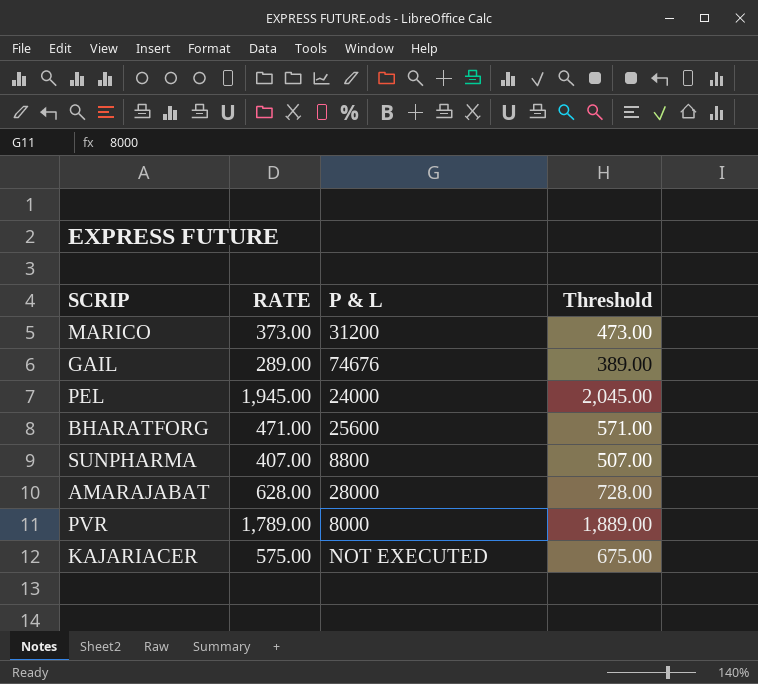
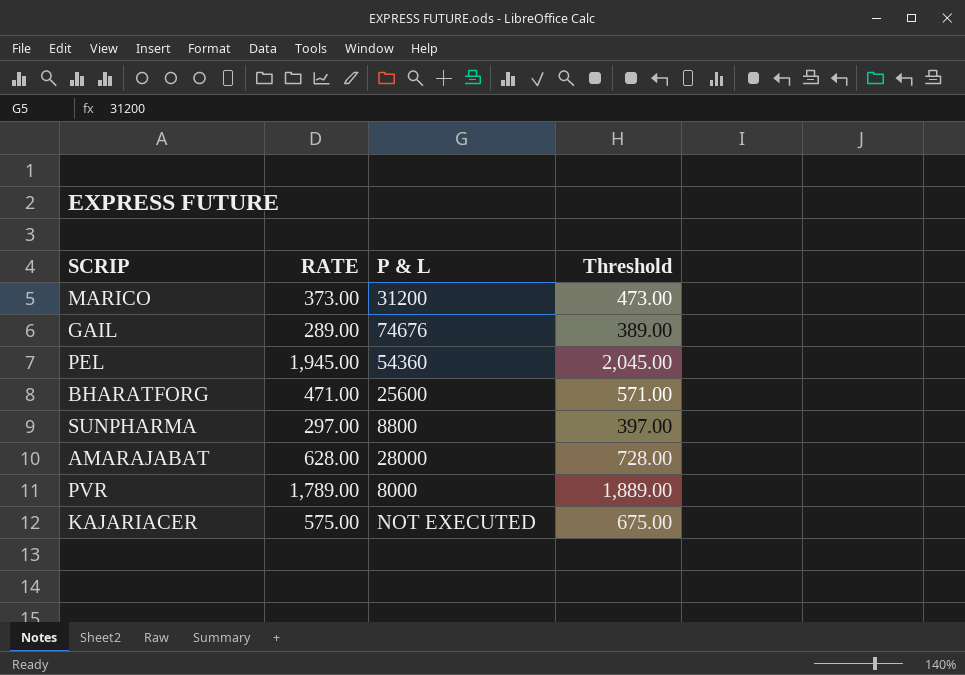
PEL | P & L: 24000 -> 54360
SUNPHARMA | RATE: 407.00 -> 297.00
SUNPHARMA | Threshold: 507.00 -> 397.00

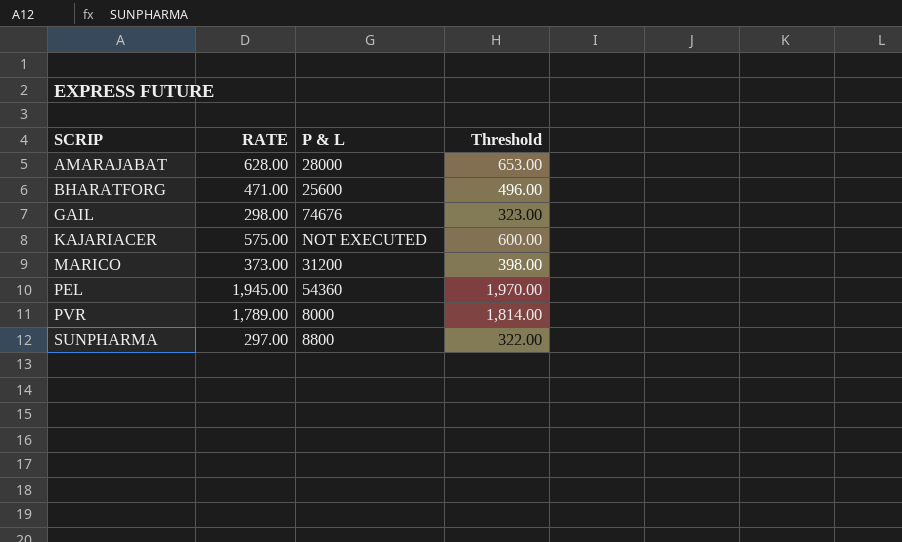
row order: none -> SCRIP ascending
column Threshold | formula: [RATE] + 100 -> [RATE] + 25
GAIL | RATE: 289.00 -> 298.00

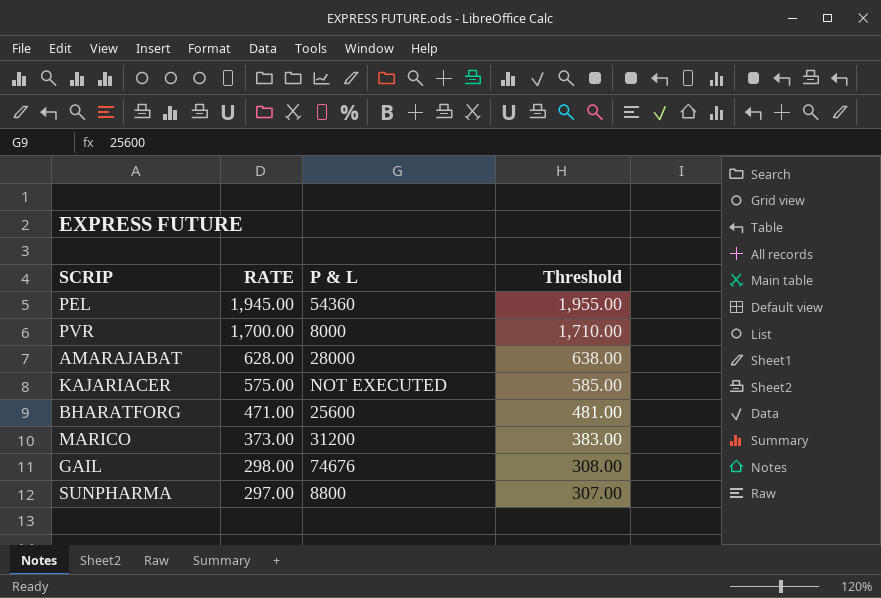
row order: SCRIP ascending -> RATE descending
column Threshold | formula: [RATE] + 25 -> [RATE] + 10
PVR | RATE: 1,789.00 -> 1,700.00

